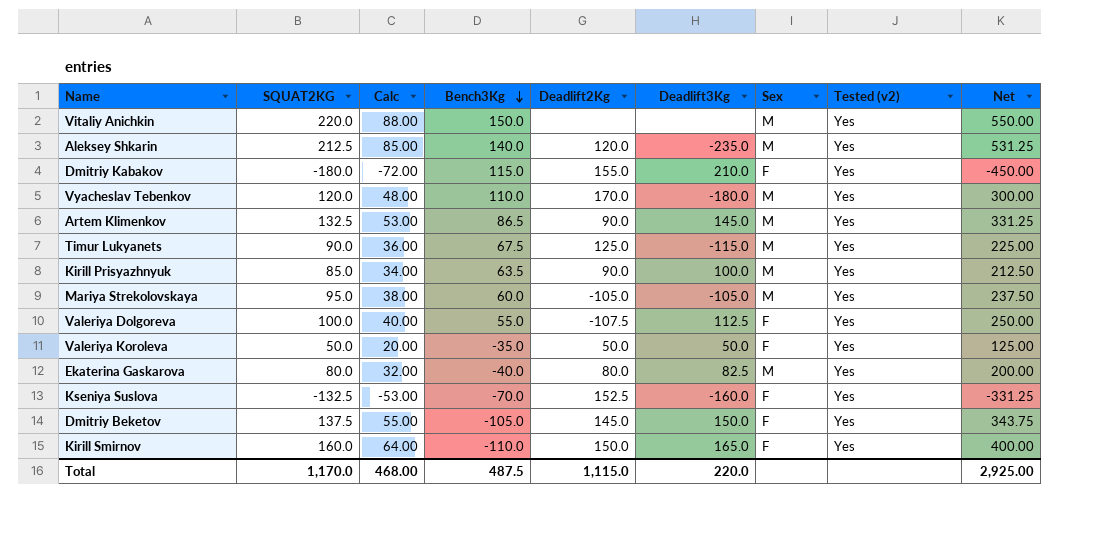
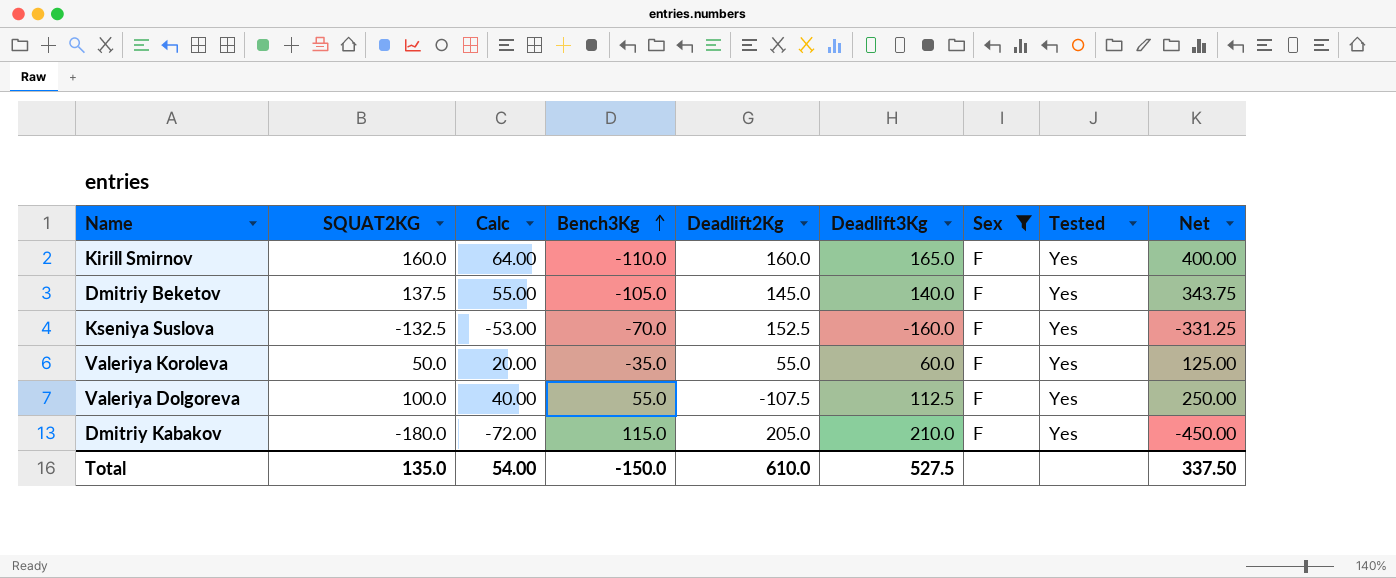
filter: none -> Sex = F
row order: Bench3Kg descending -> Bench3Kg ascending
column name: Tested (v2) -> Tested
Kirill Smirnov | Deadlift2Kg: 150.0 -> 160.0
Dmitriy Beketov | Deadlift3Kg: 150.0 -> 140.0
Valeriya Koroleva | Deadlift2Kg: 50.0 -> 55.0
Valeriya Koroleva | Deadlift3Kg: 50.0 -> 60.0
Dmitriy Kabakov | Deadlift2Kg: 155.0 -> 205.0
Total | SQUAT2KG: 1,170.0 -> 135.0
Total | Calc: 468.00 -> 54.00
Total | Bench3Kg: 487.5 -> -150.0
Total | Deadlift2Kg: 1,115.0 -> 610.0
Total | Deadlift3Kg: 220.0 -> 527.5
Total | Net: 2,925.00 -> 337.50

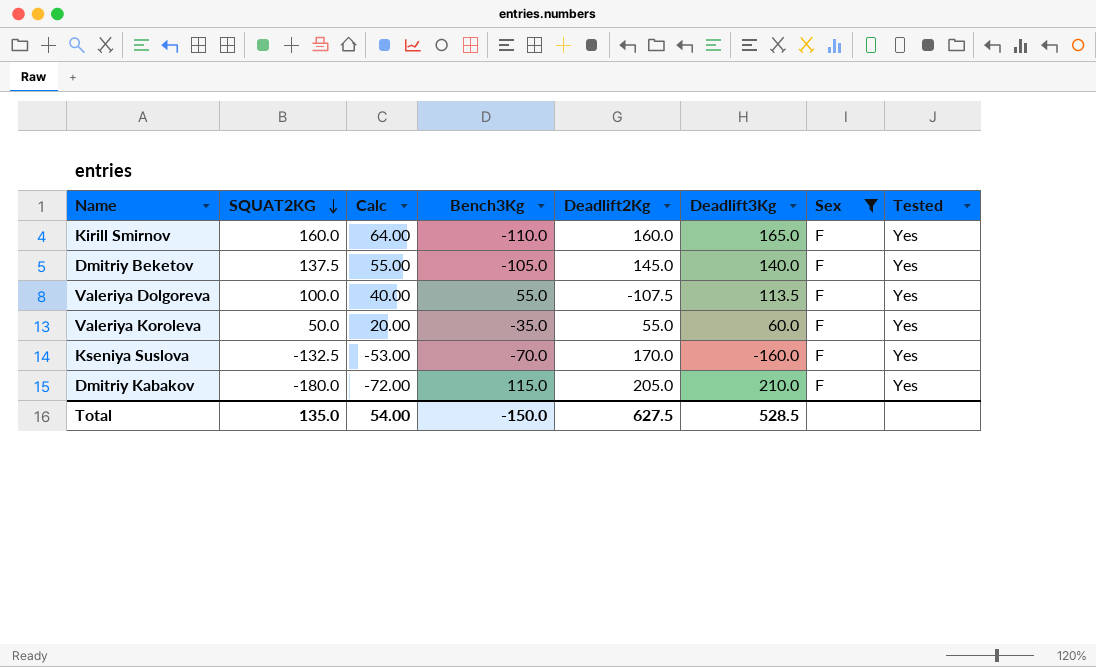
row order: Bench3Kg ascending -> SQUAT2KG descending
column Net | formula: [SQUAT2KG] * 2.5 -> none
Valeriya Dolgoreva | Deadlift3Kg: 112.5 -> 113.5
Kseniya Suslova | Deadlift2Kg: 152.5 -> 170.0
Total | Deadlift2Kg: 610.0 -> 627.5
Total | Deadlift3Kg: 527.5 -> 528.5

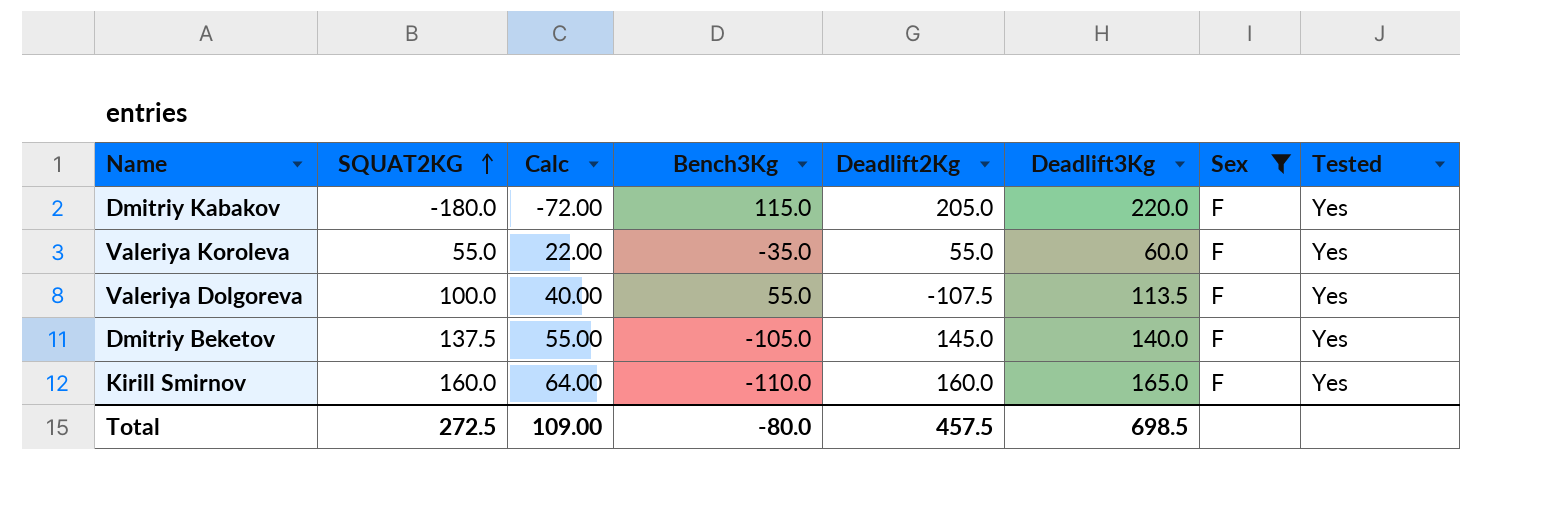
row order: SQUAT2KG descending -> SQUAT2KG ascending
row Kseniya Suslova: -132.5 | -53.00 | -70.0 | 170.0 | -160.0 | F | Yes -> none
Dmitriy Kabakov | Deadlift3Kg: 210.0 -> 220.0
Valeriya Koroleva | SQUAT2KG: 50.0 -> 55.0
Valeriya Koroleva | Calc: 20.00 -> 22.00
Total | SQUAT2KG: 135.0 -> 272.5
Total | Calc: 54.00 -> 109.00
Total | Bench3Kg: -150.0 -> -80.0
Total | Deadlift2Kg: 627.5 -> 457.5
Total | Deadlift3Kg: 528.5 -> 698.5

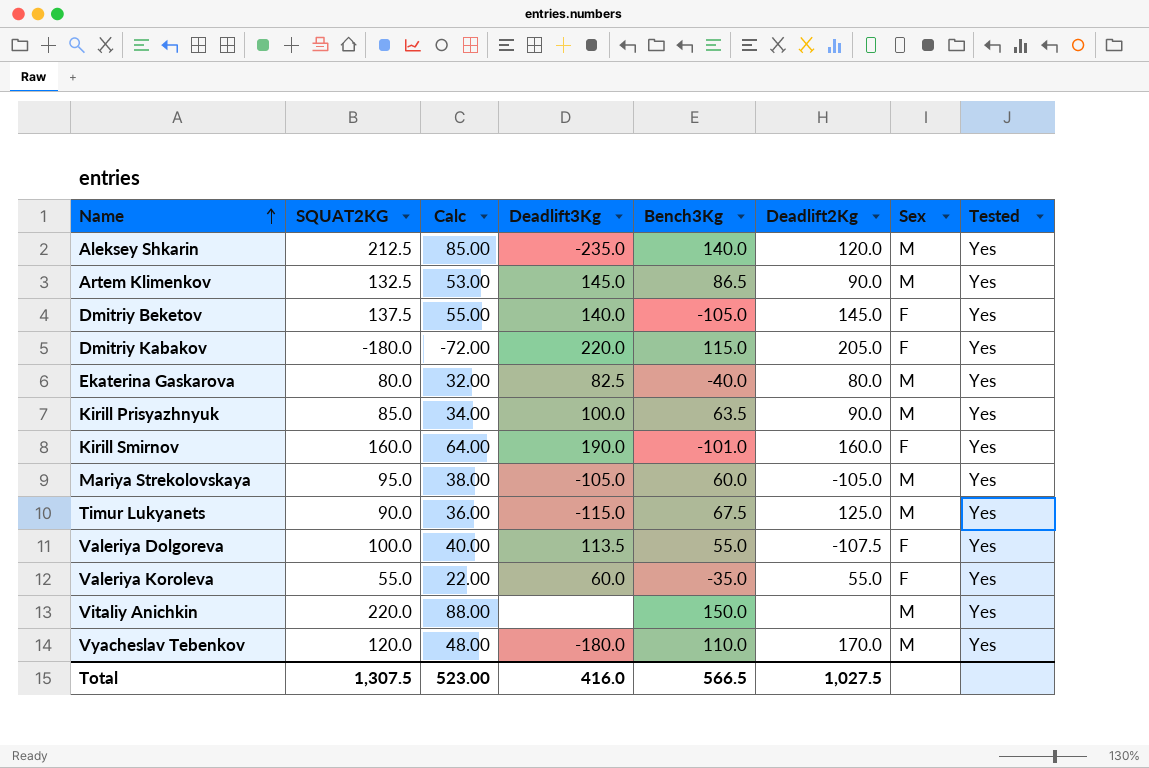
filter: Sex = F -> none
row order: SQUAT2KG ascending -> Name ascending
column Deadlift3Kg | position: 6 -> 4
Kirill Smirnov | Deadlift3Kg: 165.0 -> 190.0
Kirill Smirnov | Bench3Kg: -110.0 -> -101.0
Total | SQUAT2KG: 272.5 -> 1,307.5
Total | Calc: 109.00 -> 523.00
Total | Deadlift3Kg: 698.5 -> 416.0
Total | Bench3Kg: -80.0 -> 566.5
Total | Deadlift2Kg: 457.5 -> 1,027.5

